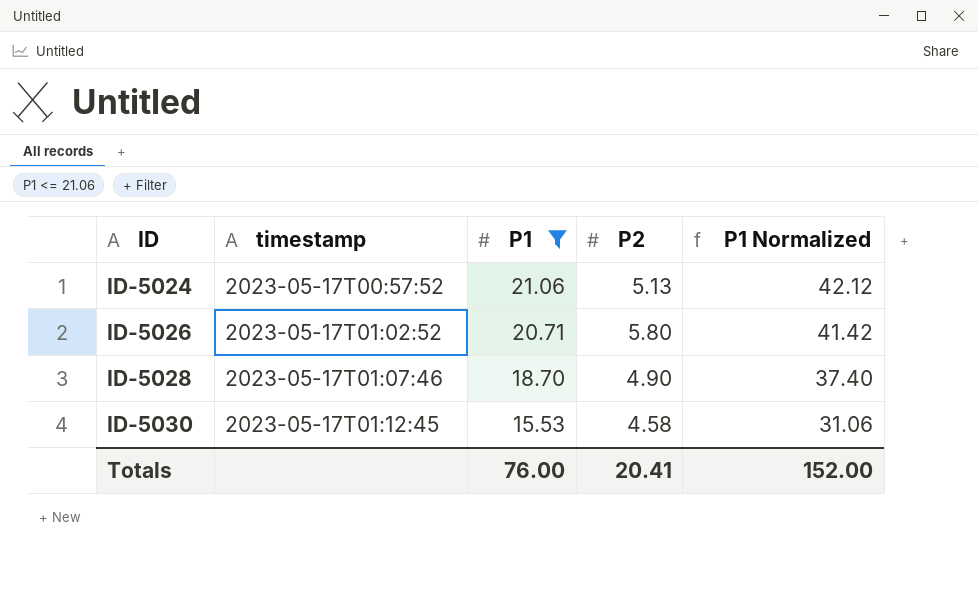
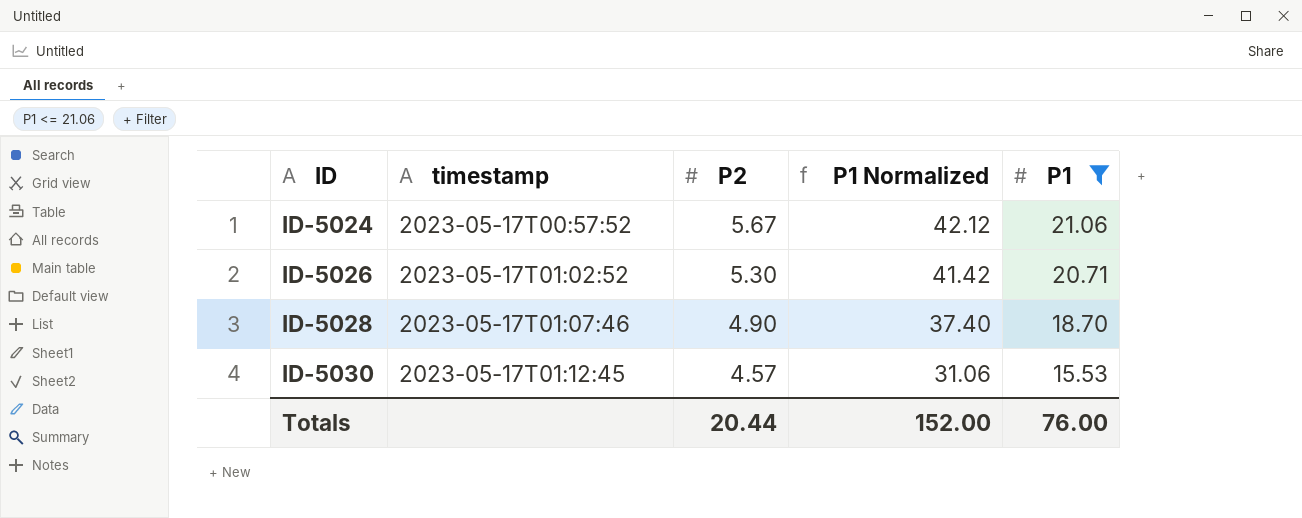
column P1 | position: 3 -> 5
ID-5024 | P2: 5.13 -> 5.67
ID-5026 | P2: 5.80 -> 5.30
ID-5030 | P2: 4.58 -> 4.57
Totals | P2: 20.41 -> 20.44

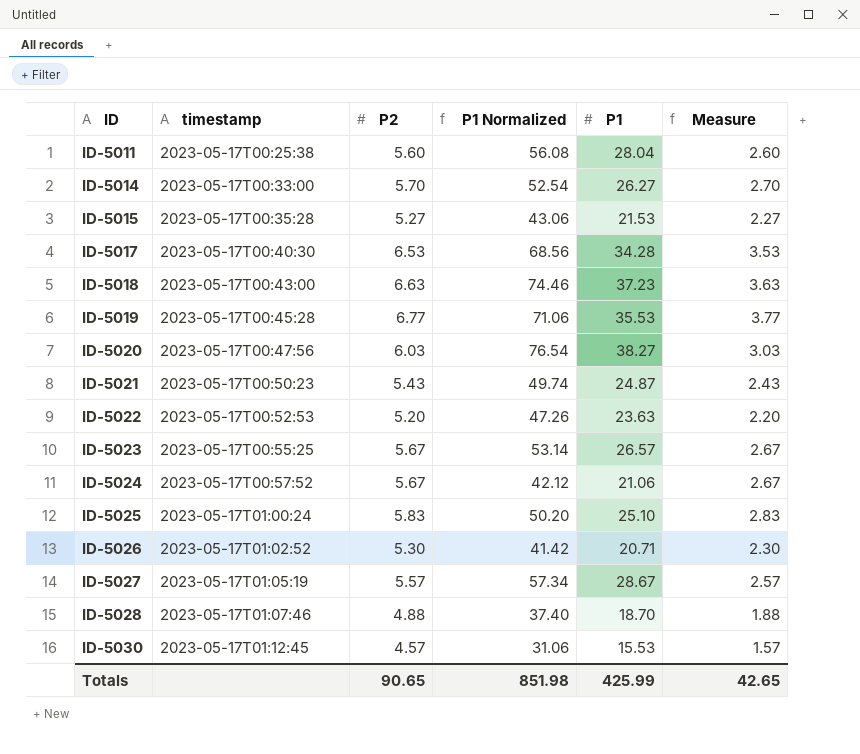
filter: P1 <= 21.06 -> none
column Measure | formula: none -> [P2] - 3
ID-5028 | P2: 4.90 -> 4.88
Totals | P2: 20.44 -> 90.65
Totals | P1 Normalized: 152.00 -> 851.98
Totals | P1: 76.00 -> 425.99

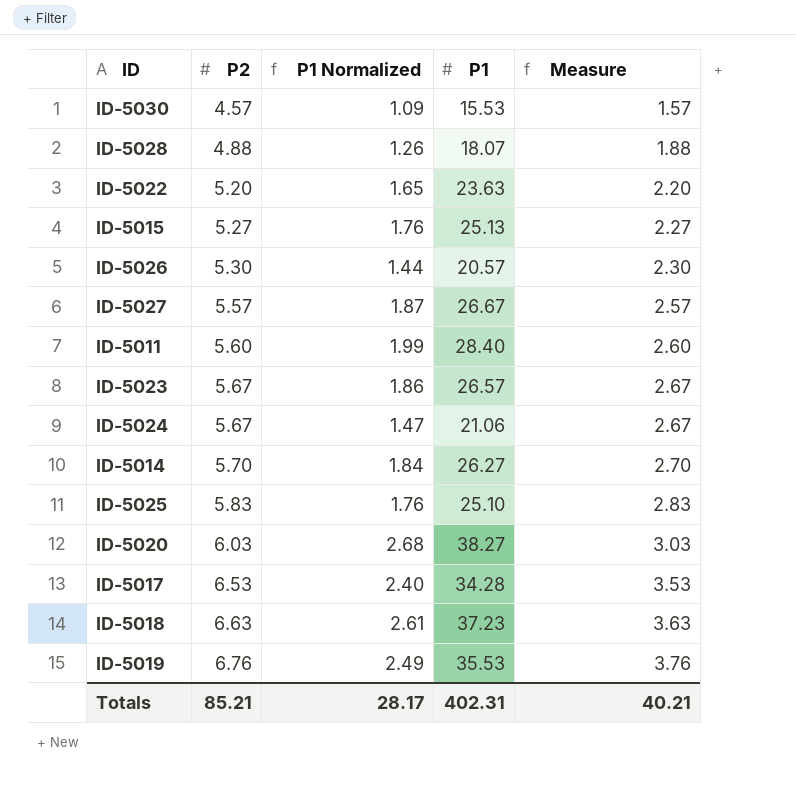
row order: ID ascending -> P2 ascending
column timestamp | position: 2 -> none
column P1 Normalized | formula: [P1] * 2 -> [P1] * 0.07
row ID-5021: 2023-05-17T00:50:23 | 5.43 | 49.74 | 24.87 | 2.43 -> none
ID-5028 | P1: 18.70 -> 18.07
ID-5015 | P1: 21.53 -> 25.13
ID-5026 | P1: 20.71 -> 20.57
ID-5027 | P1: 28.67 -> 26.67
ID-5011 | P1: 28.04 -> 28.40
ID-5019 | P2: 6.77 -> 6.76
ID-5019 | Measure: 3.77 -> 3.76
Totals | P2: 90.65 -> 85.21
Totals | P1 Normalized: 851.98 -> 28.17
Totals | P1: 425.99 -> 402.31
Totals | Measure: 42.65 -> 40.21

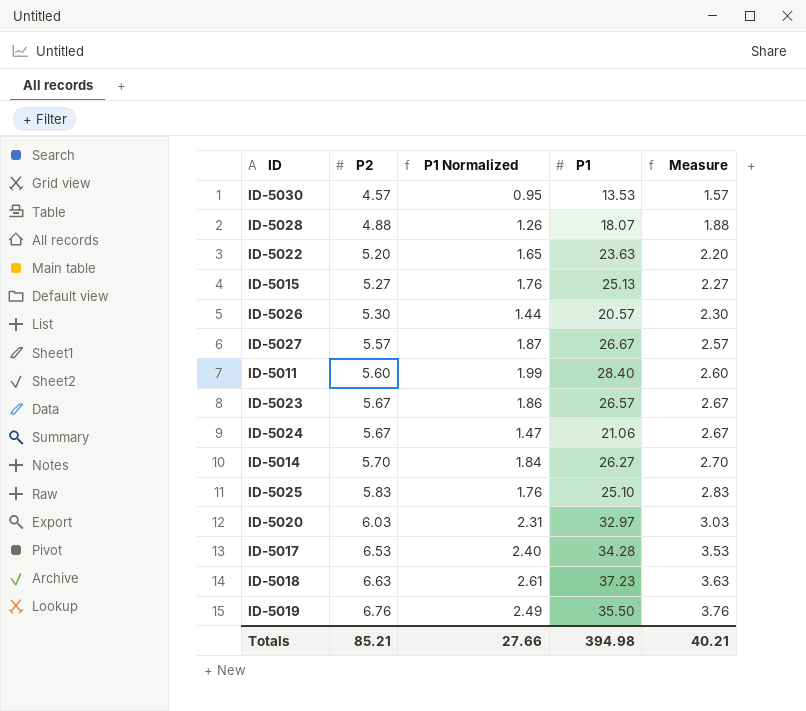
ID-5030 | P1 Normalized: 1.09 -> 0.95
ID-5030 | P1: 15.53 -> 13.53
ID-5020 | P1 Normalized: 2.68 -> 2.31
ID-5020 | P1: 38.27 -> 32.97
ID-5019 | P1: 35.53 -> 35.50
Totals | P1 Normalized: 28.17 -> 27.66
Totals | P1: 402.31 -> 394.98

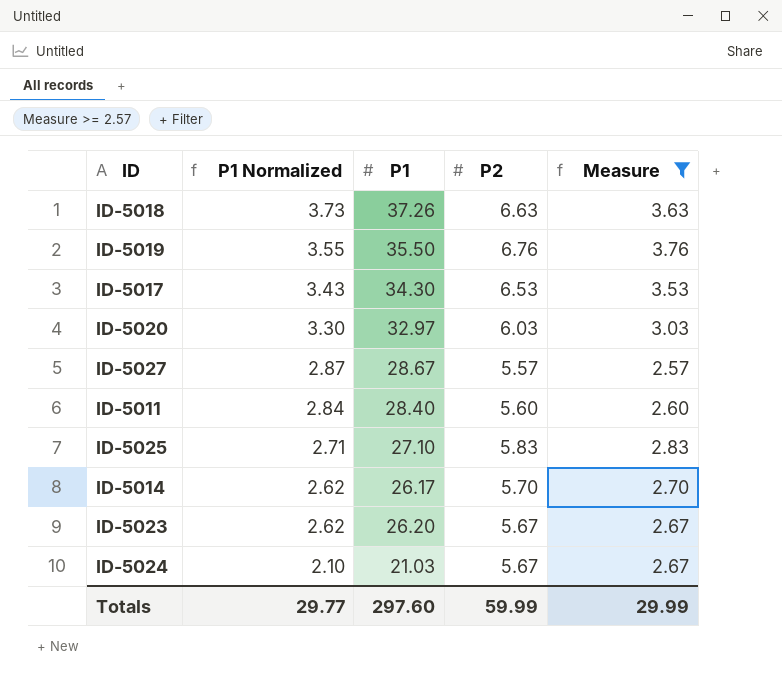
filter: none -> Measure >= 2.57
row order: P2 ascending -> P1 Normalized descending
column P1 Normalized | formula: [P1] * 0.07 -> [P1] * 0.1
column P2 | position: 2 -> 4
ID-5018 | P1: 37.23 -> 37.26
ID-5017 | P1: 34.28 -> 34.30
ID-5027 | P1: 26.67 -> 28.67
ID-5025 | P1: 25.10 -> 27.10
ID-5014 | P1: 26.27 -> 26.17
ID-5023 | P1: 26.57 -> 26.20
ID-5024 | P1: 21.06 -> 21.03
Totals | P1 Normalized: 27.66 -> 29.77
Totals | P1: 394.98 -> 297.60
Totals | P2: 85.21 -> 59.99
Totals | Measure: 40.21 -> 29.99

